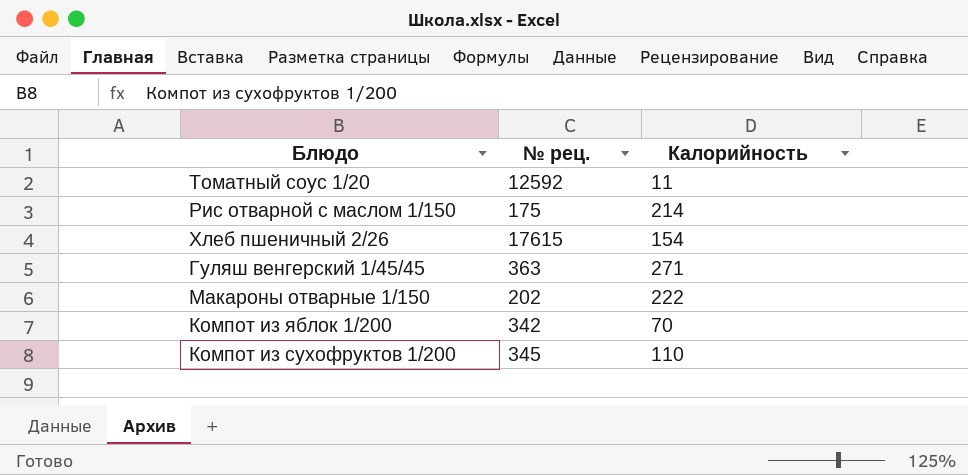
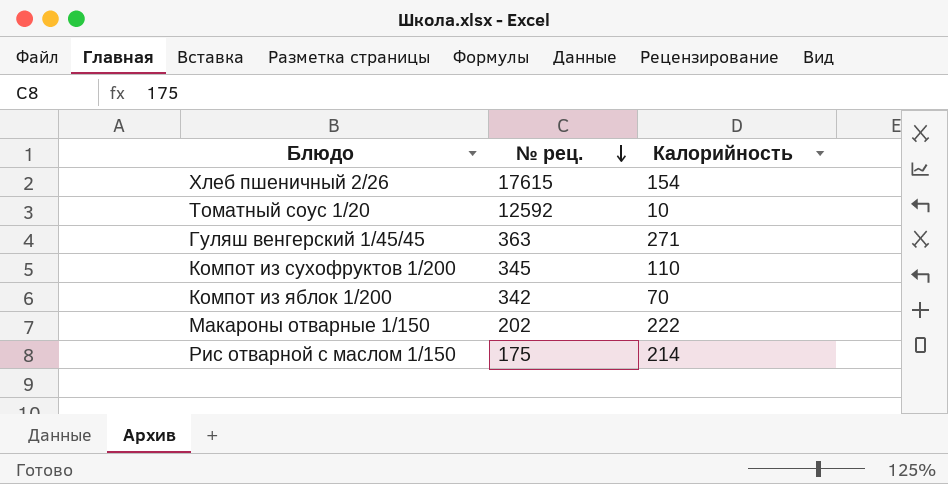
row order: none -> № рец. descending
Томатный соус 1/20 | Калорийность: 11 -> 10

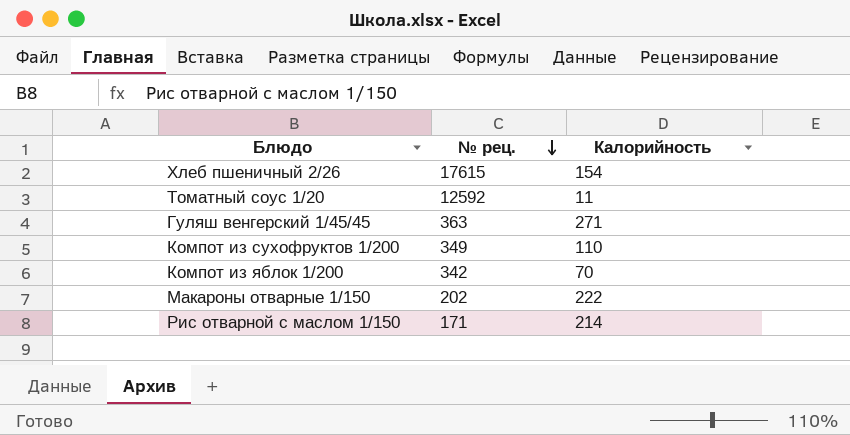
Томатный соус 1/20 | Калорийность: 10 -> 11
Компот из сухофруктов 1/200 | № рец.: 345 -> 349
Рис отварной с маслом 1/150 | № рец.: 175 -> 171

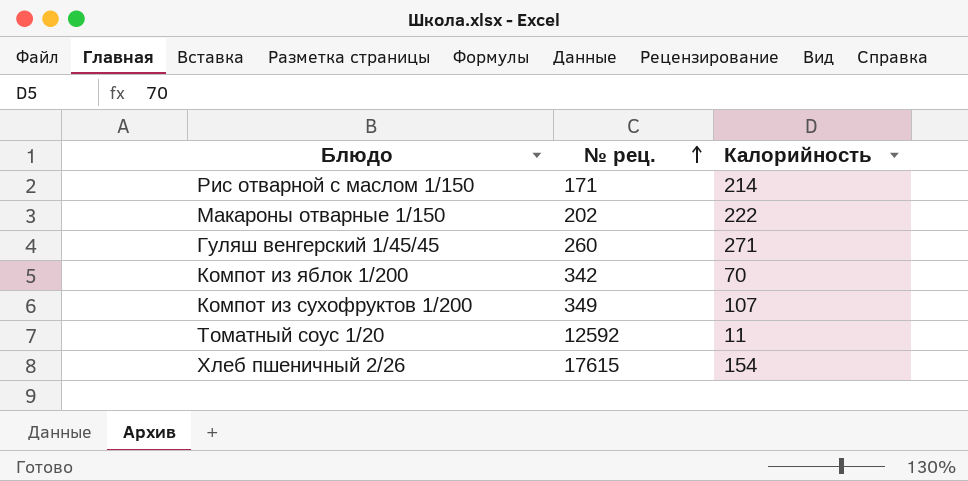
row order: № рец. descending -> № рец. ascending
Гуляш венгерский 1/45/45 | № рец.: 363 -> 260
Компот из сухофруктов 1/200 | Калорийность: 110 -> 107

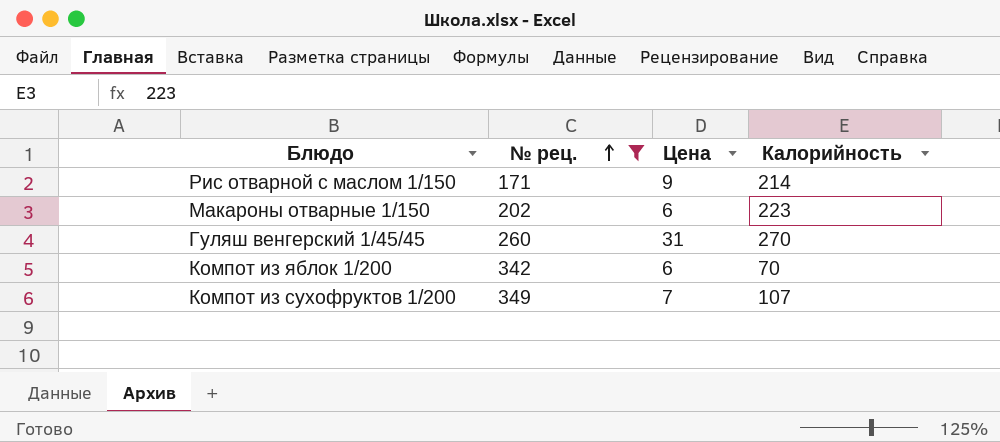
filter: none -> № рец. <= 349
column Цена | position: none -> 3
Макароны отварные 1/150 | Калорийность: 222 -> 223
Гуляш венгерский 1/45/45 | Калорийность: 271 -> 270

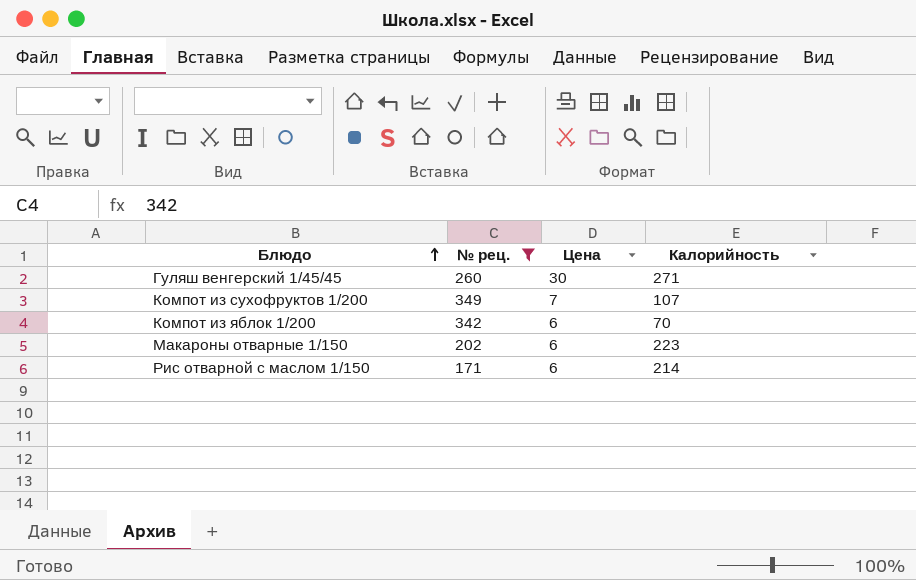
row order: № рец. ascending -> Блюдо ascending
Гуляш венгерский 1/45/45 | Цена: 31 -> 30
Гуляш венгерский 1/45/45 | Калорийность: 270 -> 271
Рис отварной с маслом 1/150 | Цена: 9 -> 6

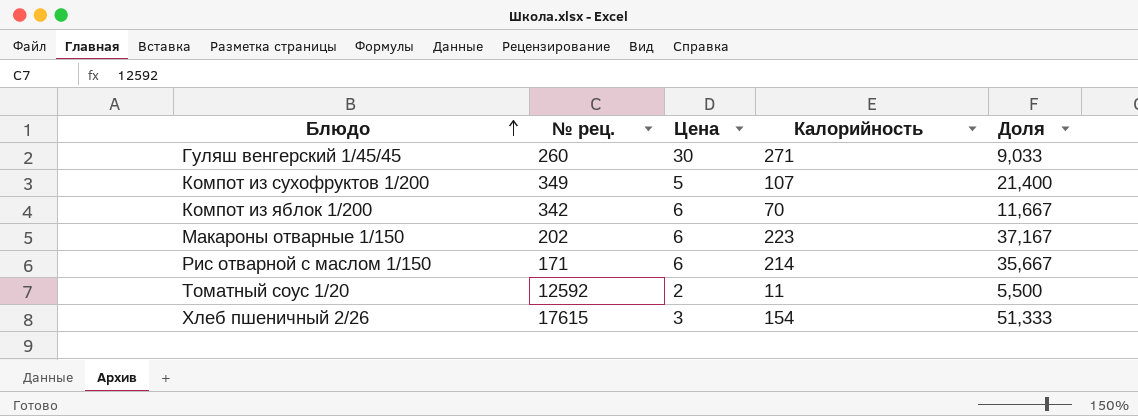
filter: № рец. <= 349 -> none
column Доля | formula: none -> [Калорийность] / [Цена]
Компот из сухофруктов 1/200 | Цена: 7 -> 5

